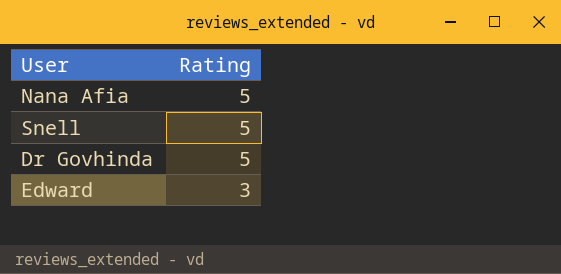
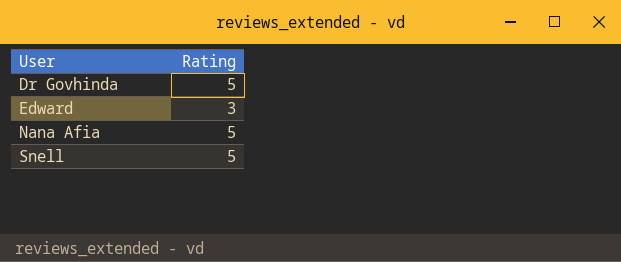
row order: Rating descending -> User ascending

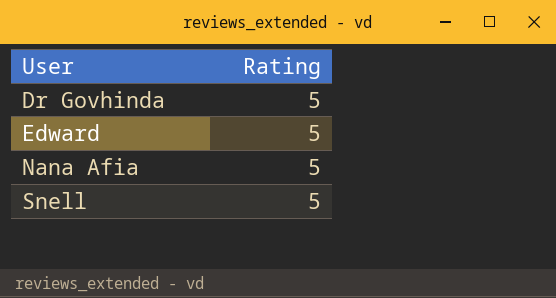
Edward | Rating: 3 -> 5

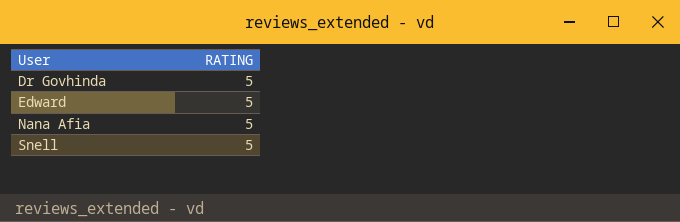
column name: Rating -> RATING

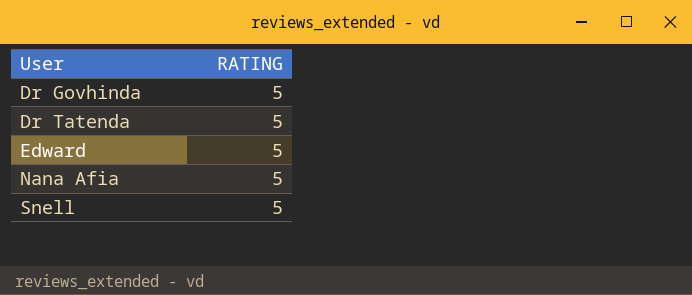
row Dr Tatenda: none -> 5

